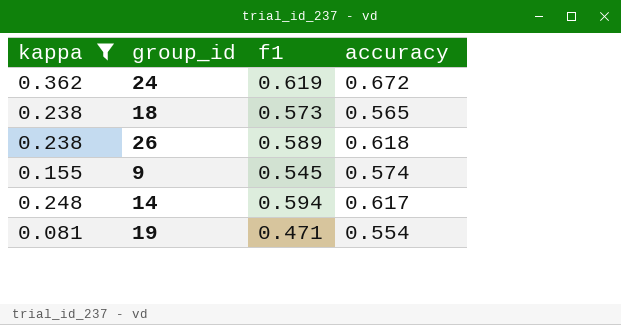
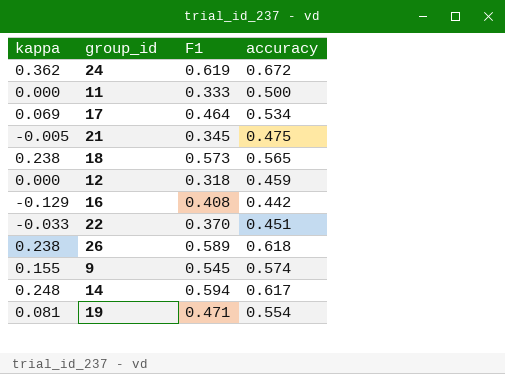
filter: kappa >= 0.081 -> none
column name: f1 -> F1

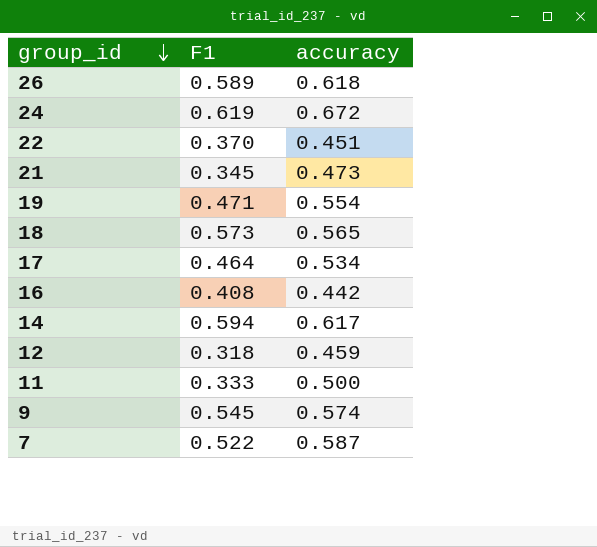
row order: none -> group_id descending
column kappa | position: 1 -> none
21 | accuracy: 0.475 -> 0.473
row 7: none -> 0.522 | 0.587

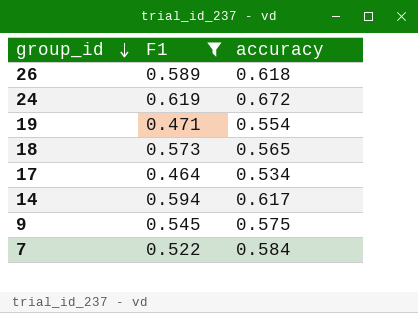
filter: none -> F1 >= 0.464
9 | accuracy: 0.574 -> 0.575
7 | accuracy: 0.587 -> 0.584

